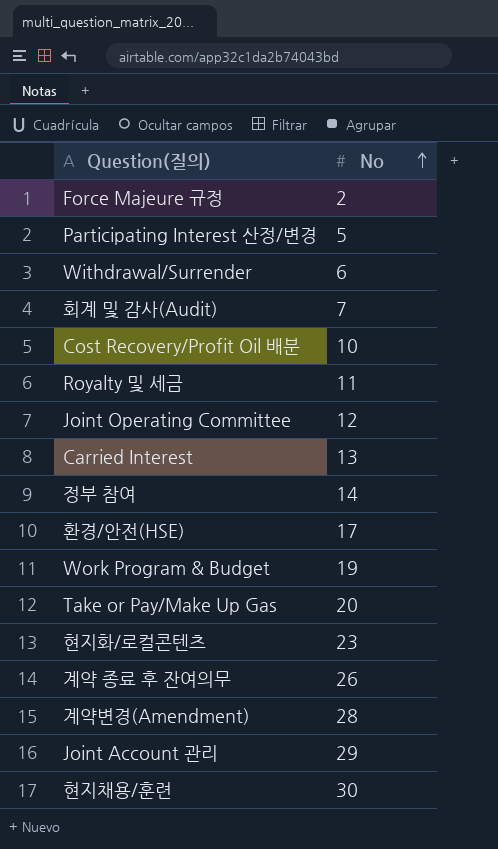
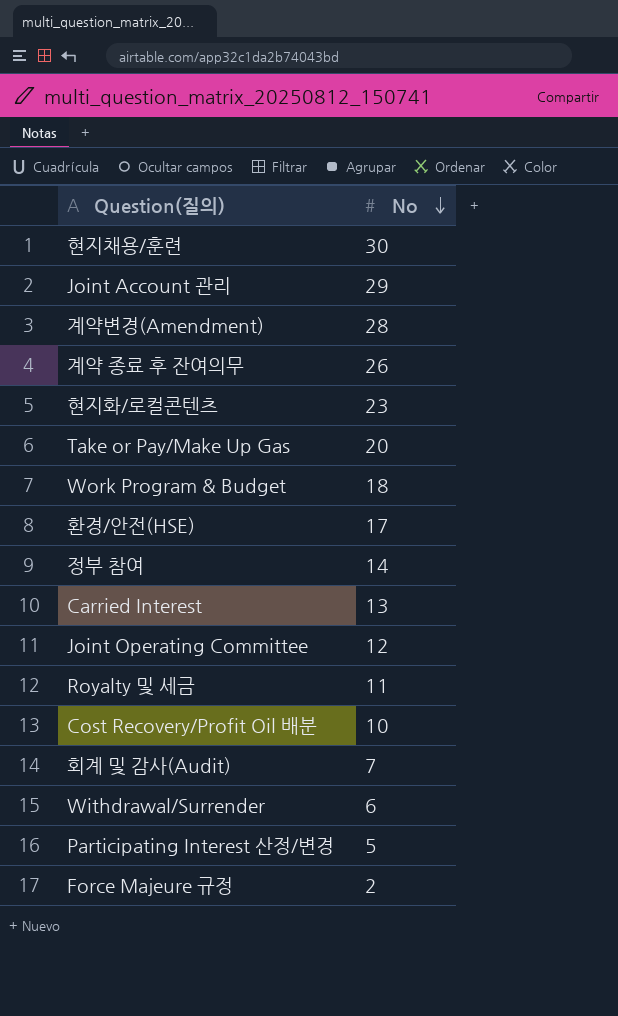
row order: No ascending -> No descending
Work Program & Budget | No: 19 -> 18

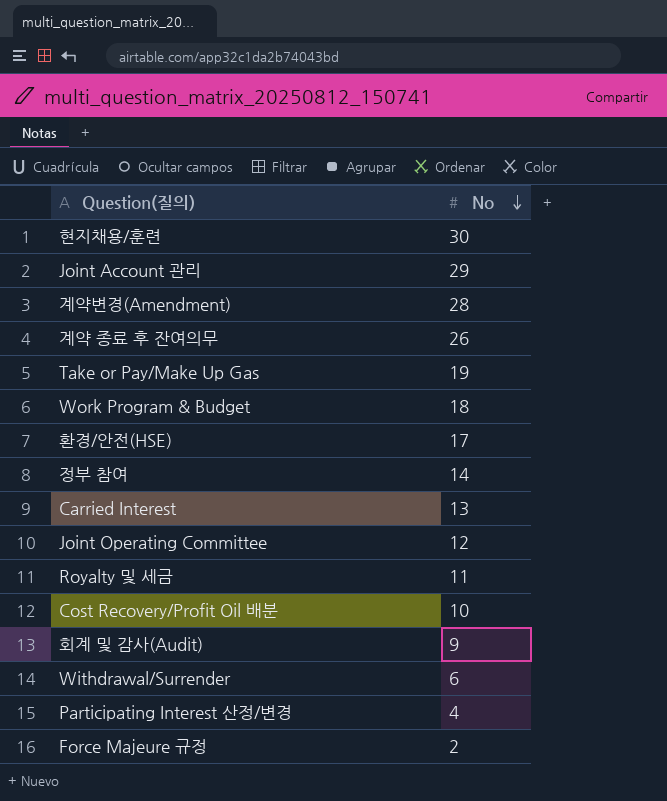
row 현지화/로컬콘텐츠: 23 -> none
Take or Pay/Make Up Gas | No: 20 -> 19
회계 및 감사(Audit) | No: 7 -> 9
Participating Interest 산정/변경 | No: 5 -> 4

